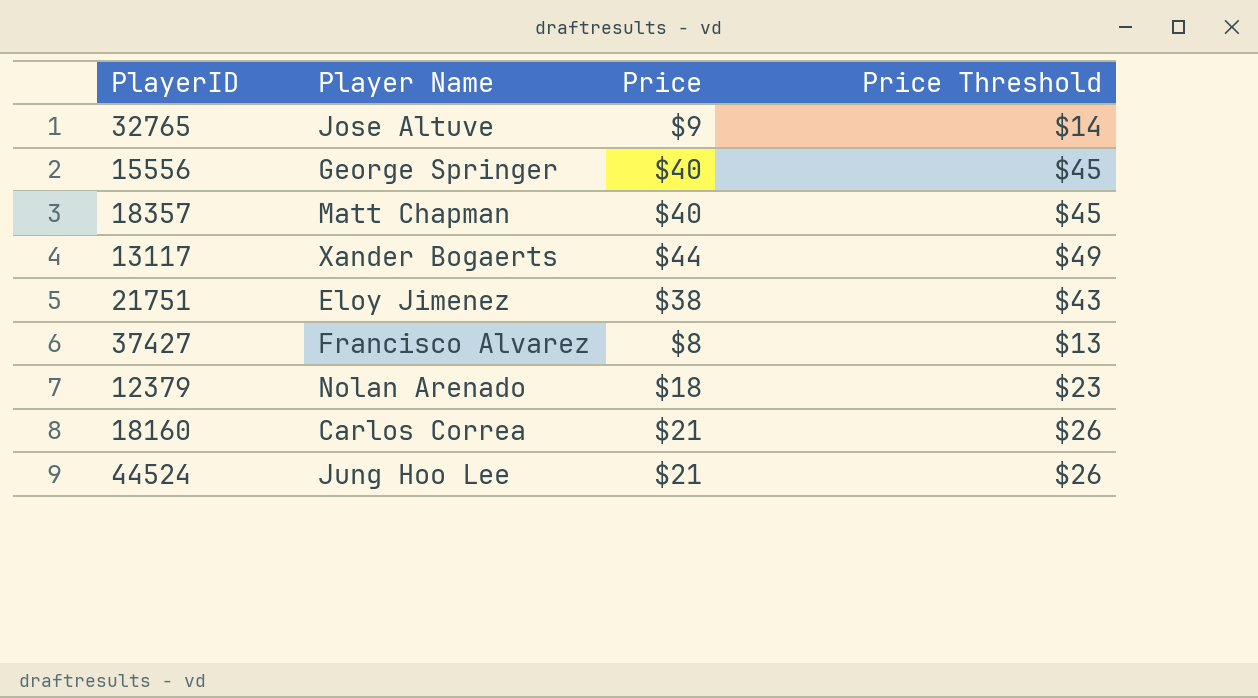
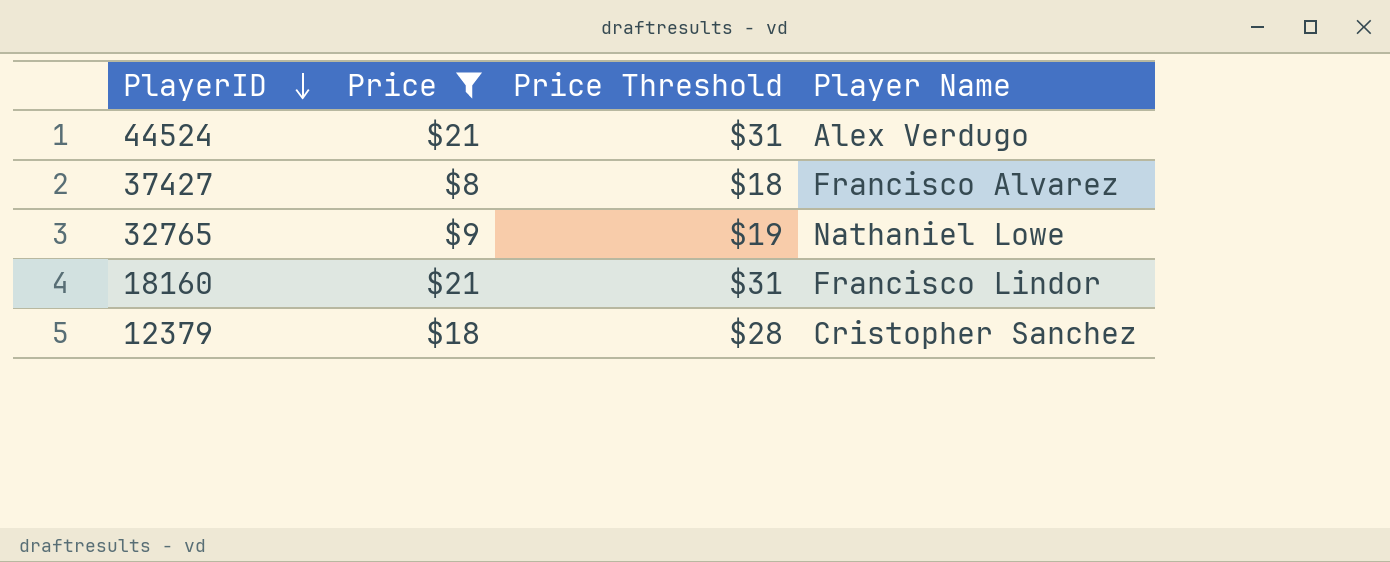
filter: none -> Price <= $21
row order: none -> PlayerID descending
column Price Threshold | formula: [Price] + 5 -> [Price] + 10
column Player Name | position: 2 -> 4
44524 | Player Name: Jung Hoo Lee -> Alex Verdugo
32765 | Player Name: Jose Altuve -> Nathaniel Lowe
18160 | Player Name: Carlos Correa -> Francisco Lindor
12379 | Player Name: Nolan Arenado -> Cristopher Sanchez

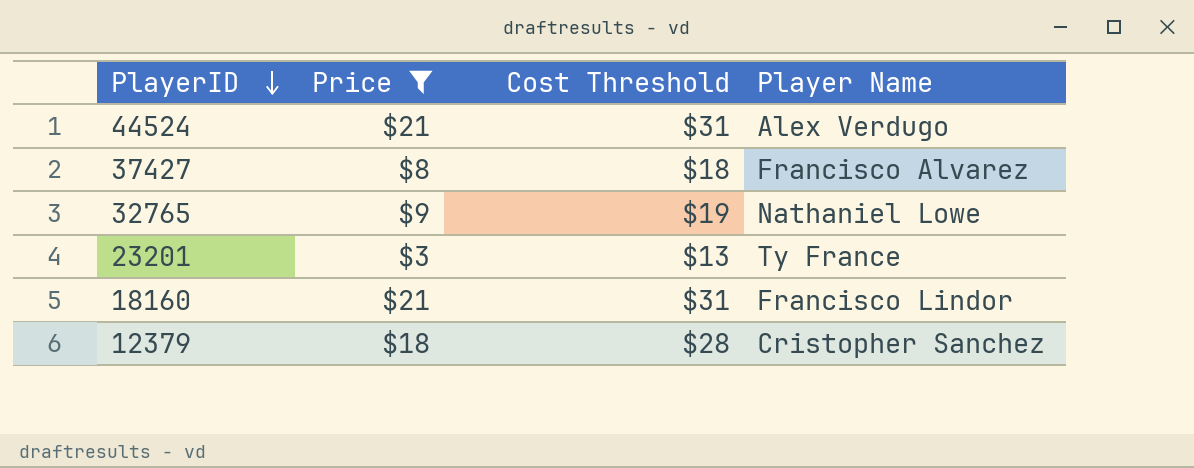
column name: Price Threshold -> Cost Threshold
row 23201: none -> $3 | $13 | Ty France

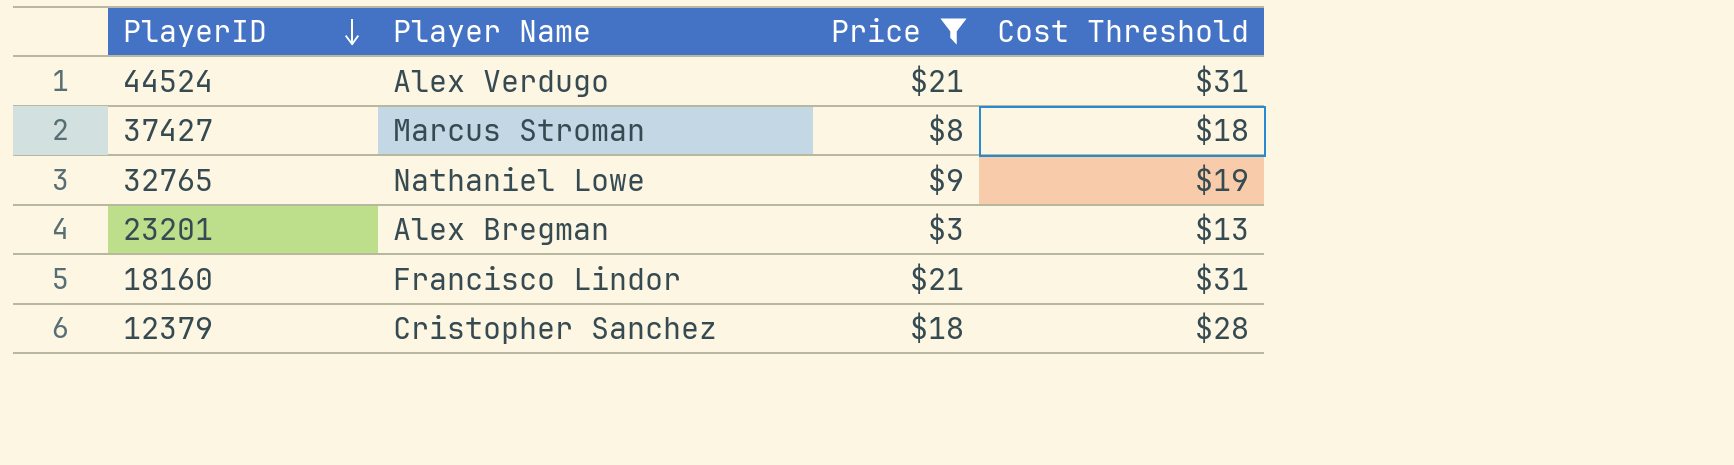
column Player Name | position: 4 -> 2
37427 | Player Name: Francisco Alvarez -> Marcus Stroman
23201 | Player Name: Ty France -> Alex Bregman

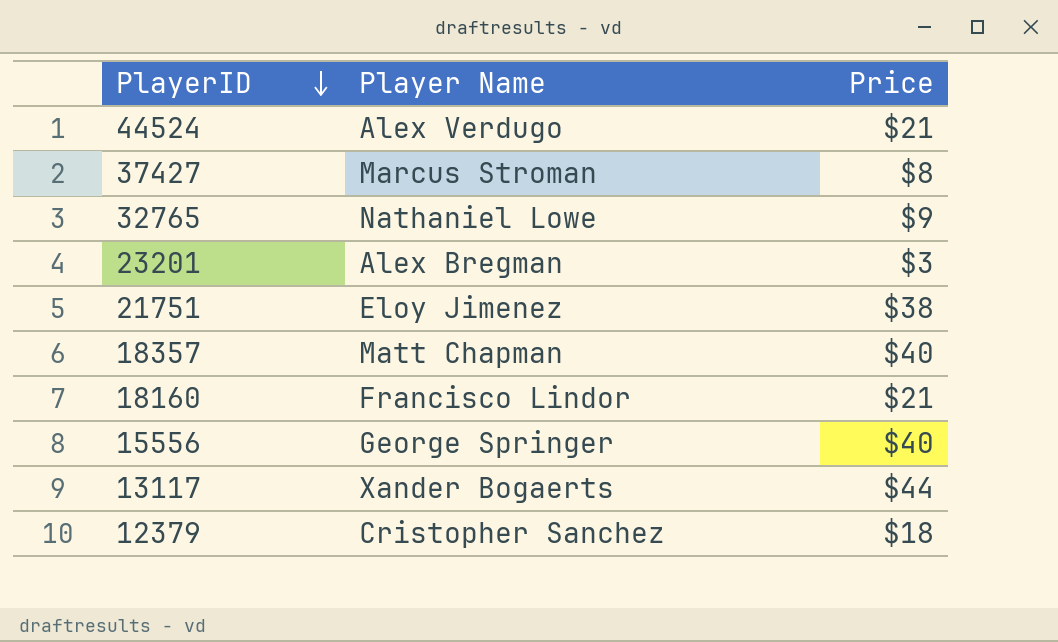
filter: Price <= $21 -> none
column Cost Threshold | formula: [Price] + 10 -> none

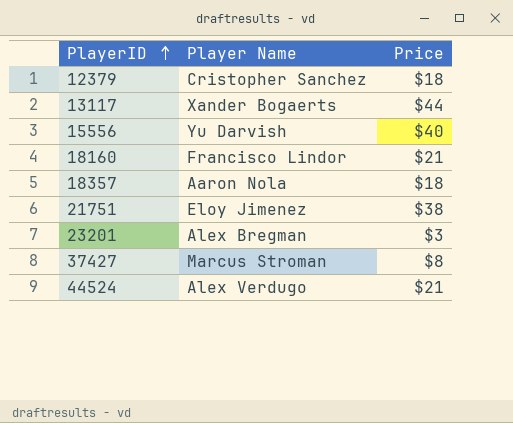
row order: PlayerID descending -> PlayerID ascending
row 32765: Nathaniel Lowe | $9 -> none
15556 | Player Name: George Springer -> Yu Darvish
18357 | Player Name: Matt Chapman -> Aaron Nola
18357 | Price: $40 -> $18

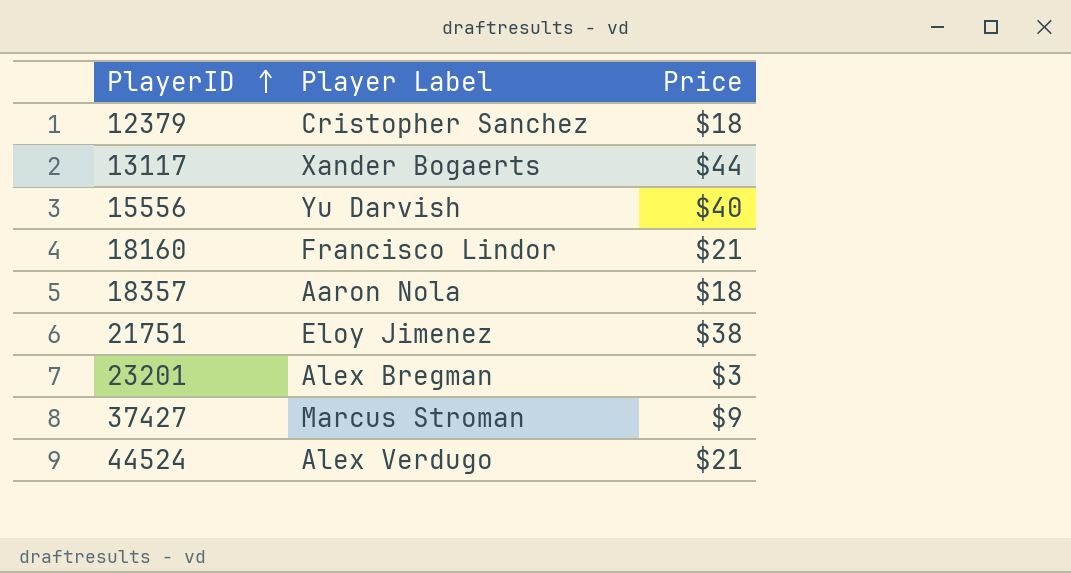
column name: Player Name -> Player Label
37427 | Price: $8 -> $9

